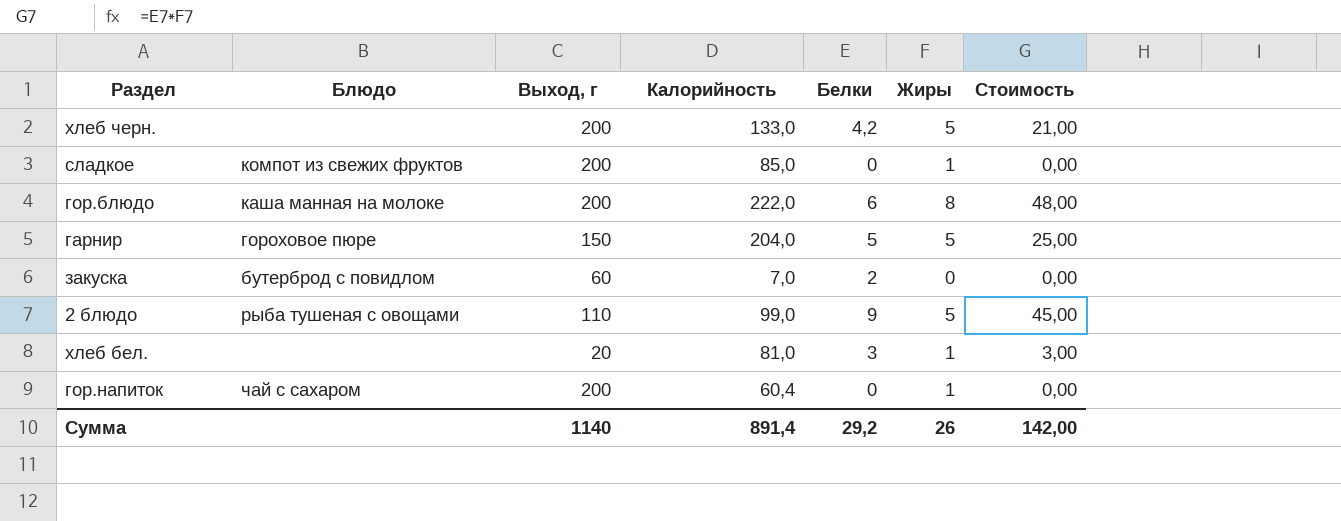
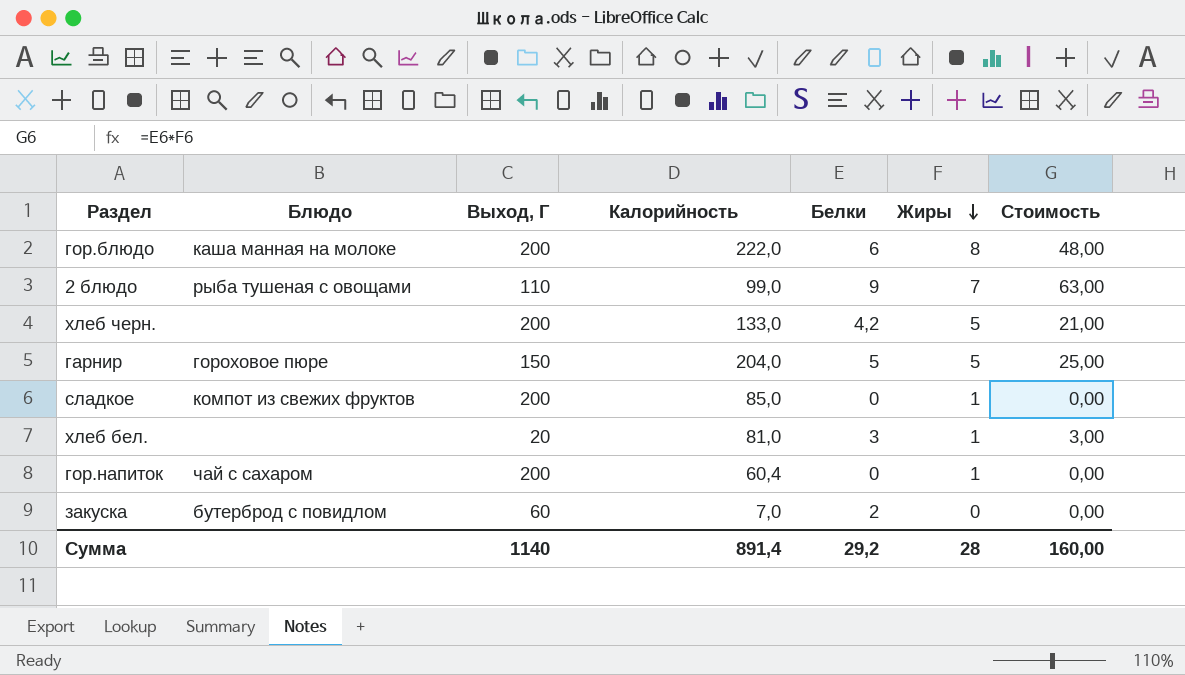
row order: none -> Жиры descending
column name: Выход, г -> Выход, Г
2 блюдо | Жиры: 5 -> 7
2 блюдо | Стоимость: 45,00 -> 63,00
Сумма | Жиры: 26 -> 28
Сумма | Стоимость: 142,00 -> 160,00

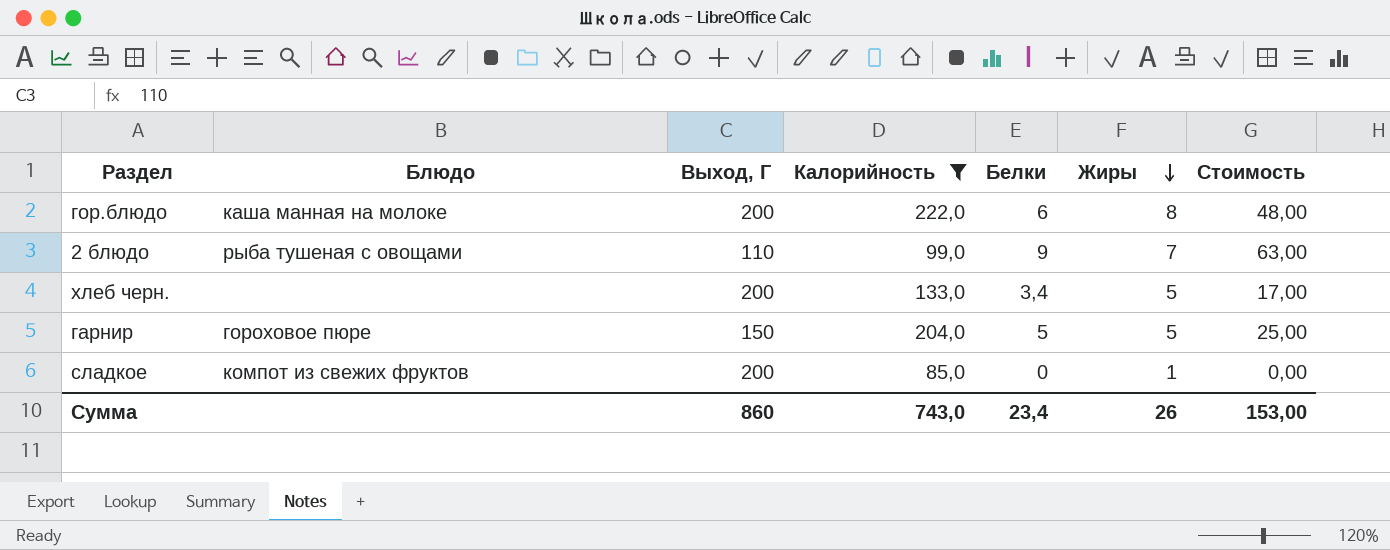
filter: none -> Калорийность >= 85,0
хлеб черн. | Белки: 4,2 -> 3,4
хлеб черн. | Стоимость: 21,00 -> 17,00
Сумма | Выход, Г: 1140 -> 860
Сумма | Калорийность: 891,4 -> 743,0
Сумма | Белки: 29,2 -> 23,4
Сумма | Жиры: 28 -> 26
Сумма | Стоимость: 160,00 -> 153,00

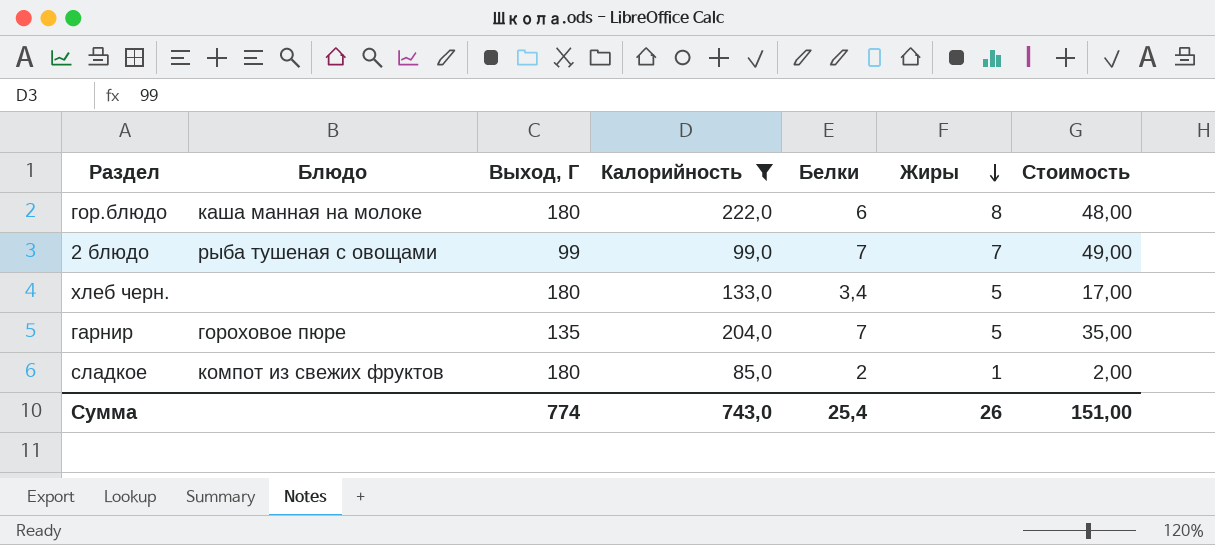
гор.блюдо | Выход, Г: 200 -> 180
2 блюдо | Выход, Г: 110 -> 99
2 блюдо | Белки: 9 -> 7
2 блюдо | Стоимость: 63,00 -> 49,00
хлеб черн. | Выход, Г: 200 -> 180
гарнир | Выход, Г: 150 -> 135
гарнир | Белки: 5 -> 7
гарнир | Стоимость: 25,00 -> 35,00
сладкое | Выход, Г: 200 -> 180
сладкое | Белки: 0 -> 2
сладкое | Стоимость: 0,00 -> 2,00
Сумма | Выход, Г: 860 -> 774
Сумма | Белки: 23,4 -> 25,4
Сумма | Стоимость: 153,00 -> 151,00

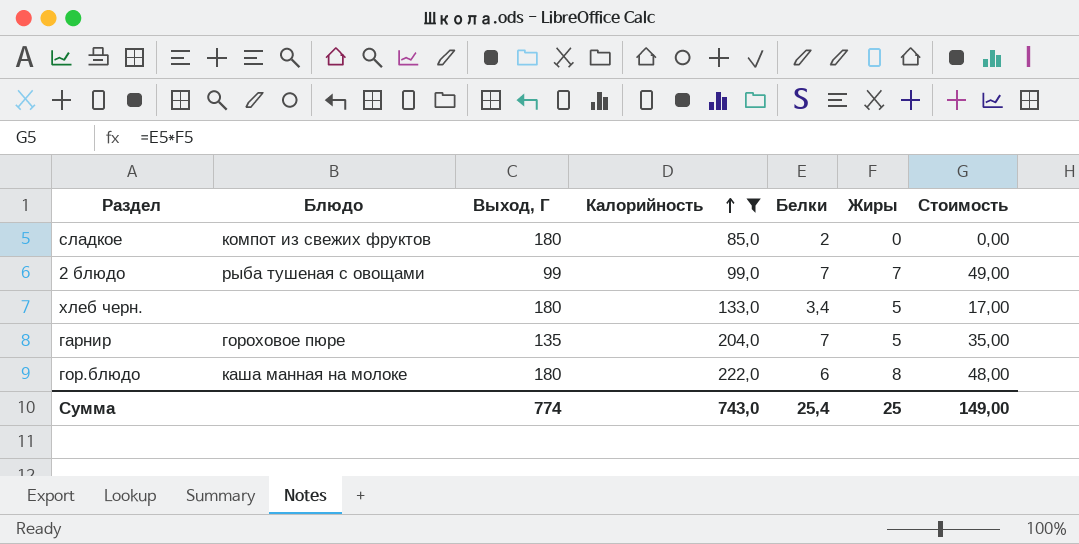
row order: Жиры descending -> Калорийность ascending
сладкое | Жиры: 1 -> 0
сладкое | Стоимость: 2,00 -> 0,00
Сумма | Жиры: 26 -> 25
Сумма | Стоимость: 151,00 -> 149,00

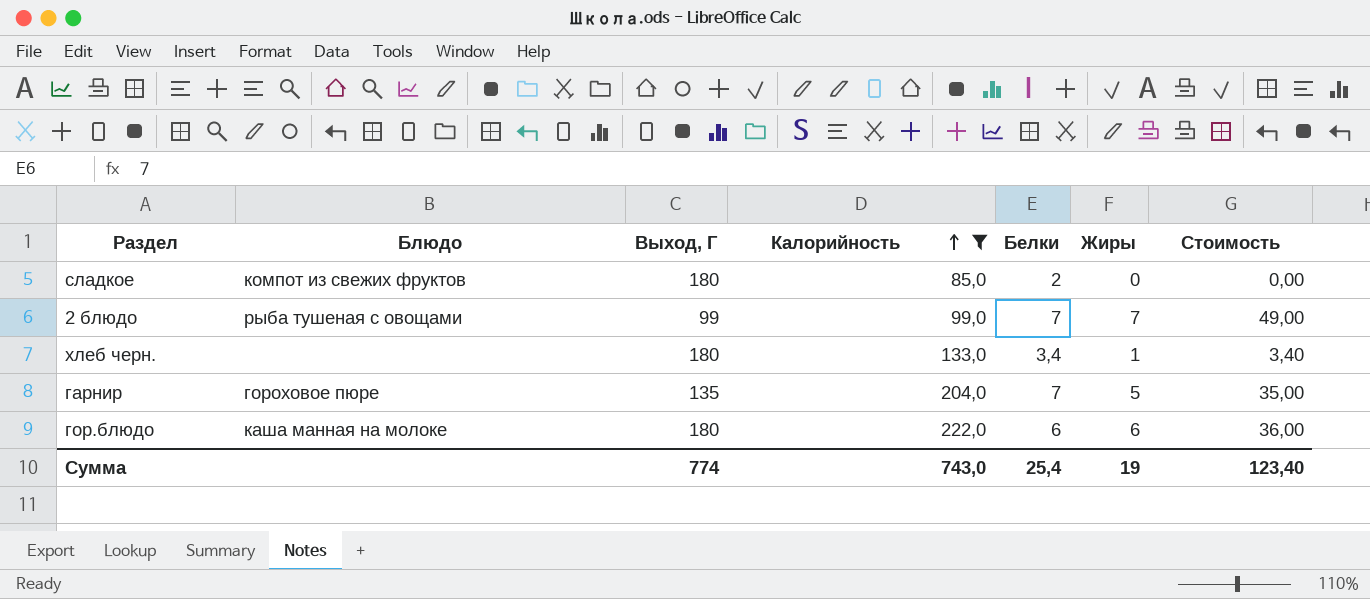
хлеб черн. | Жиры: 5 -> 1
хлеб черн. | Стоимость: 17,00 -> 3,40
гор.блюдо | Жиры: 8 -> 6
гор.блюдо | Стоимость: 48,00 -> 36,00
Сумма | Жиры: 25 -> 19
Сумма | Стоимость: 149,00 -> 123,40

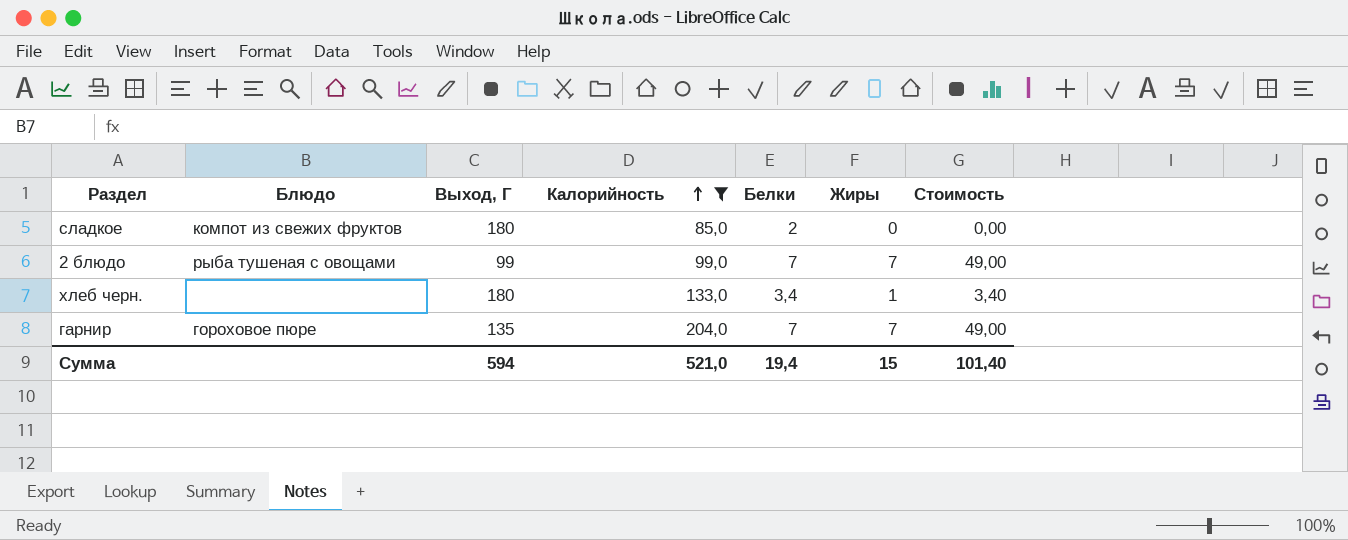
row гор.блюдо: каша манная на молоке | 180 | 222,0 | 6 | 6 | 36,00 -> none
гарнир | Жиры: 5 -> 7
гарнир | Стоимость: 35,00 -> 49,00
Сумма | Выход, Г: 774 -> 594
Сумма | Калорийность: 743,0 -> 521,0
Сумма | Белки: 25,4 -> 19,4
Сумма | Жиры: 19 -> 15
Сумма | Стоимость: 123,40 -> 101,40

